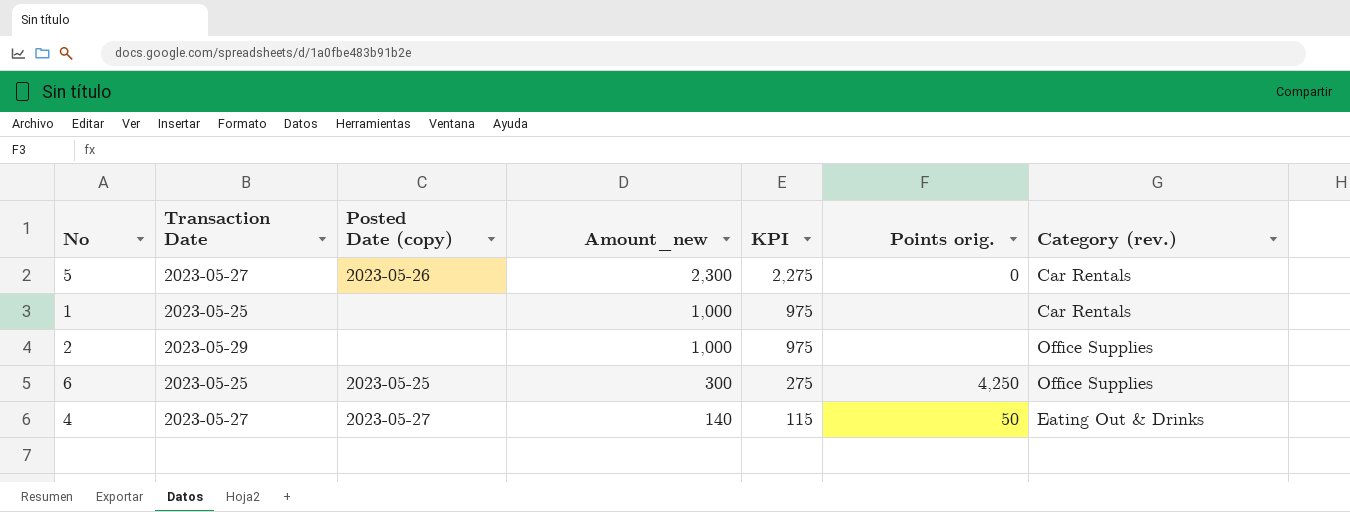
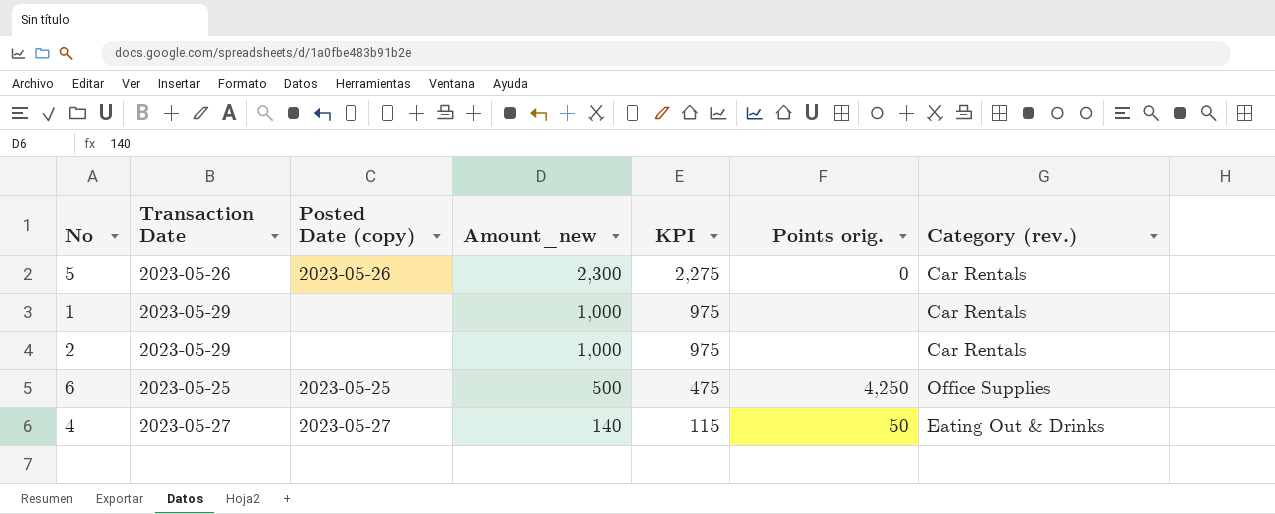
5 | Transaction Date: 2023-05-27 -> 2023-05-26
1 | Transaction Date: 2023-05-25 -> 2023-05-29
2 | Category (rev.): Office Supplies -> Car Rentals
6 | Amount_new: 300 -> 500
6 | KPI: 275 -> 475

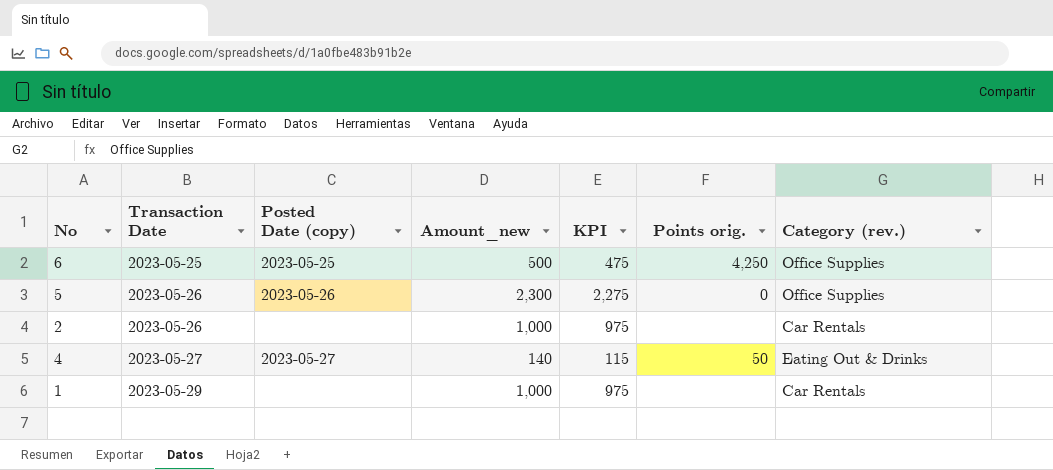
row order: Amount_new descending -> Transaction Date ascending
5 | Category (rev.): Car Rentals -> Office Supplies
2 | Transaction Date: 2023-05-29 -> 2023-05-26

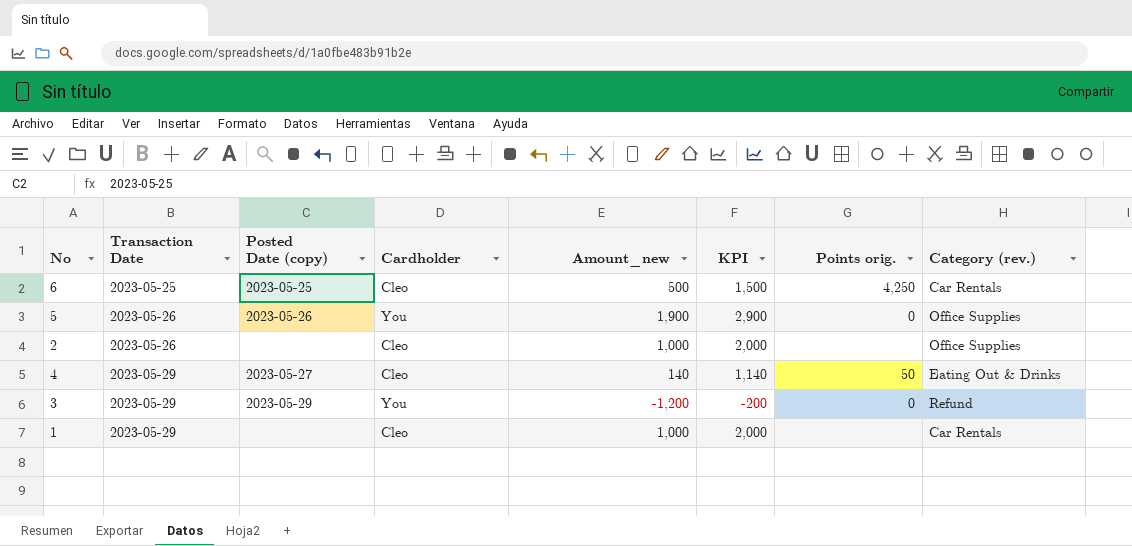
column Cardholder | position: none -> 4
column KPI | formula: [Amount_new] - 25 -> [Amount_new] + 1000
6 | Category (rev.): Office Supplies -> Car Rentals
5 | Amount_new: 2,300 -> 1,900
2 | Category (rev.): Car Rentals -> Office Supplies
4 | Transaction Date: 2023-05-27 -> 2023-05-29
row 3: none -> 2023-05-29 | 2023-05-29 | You | -1,200 | -200 | 0 | Refund

